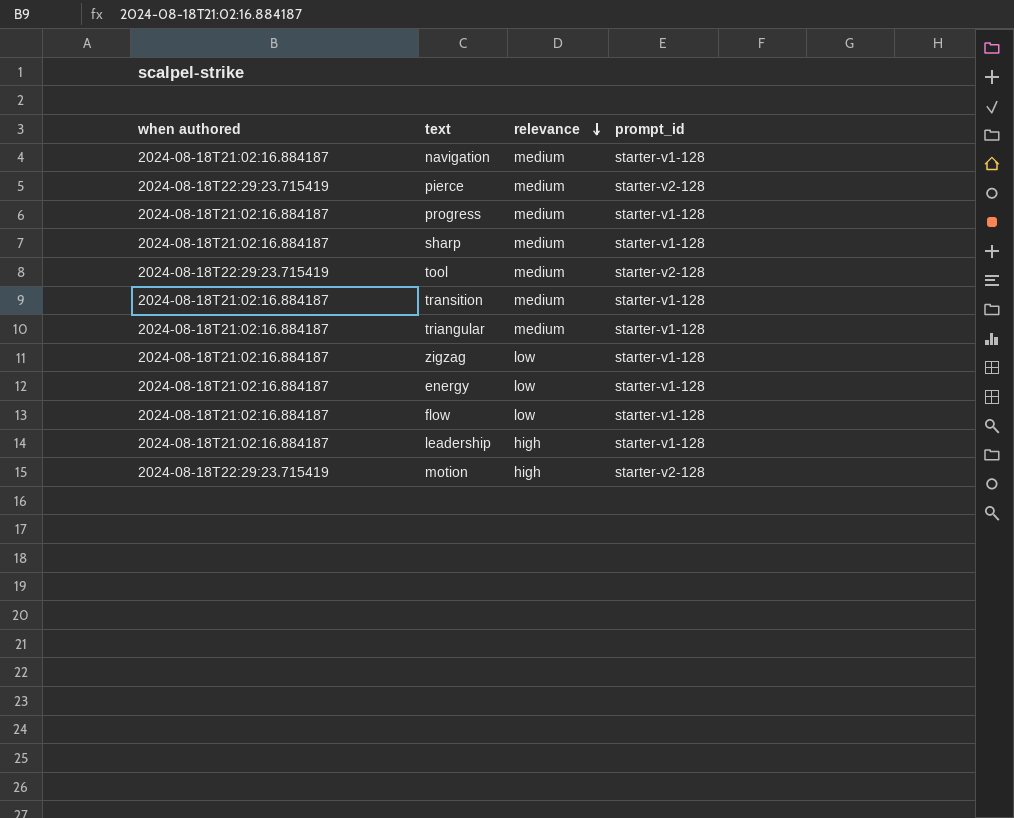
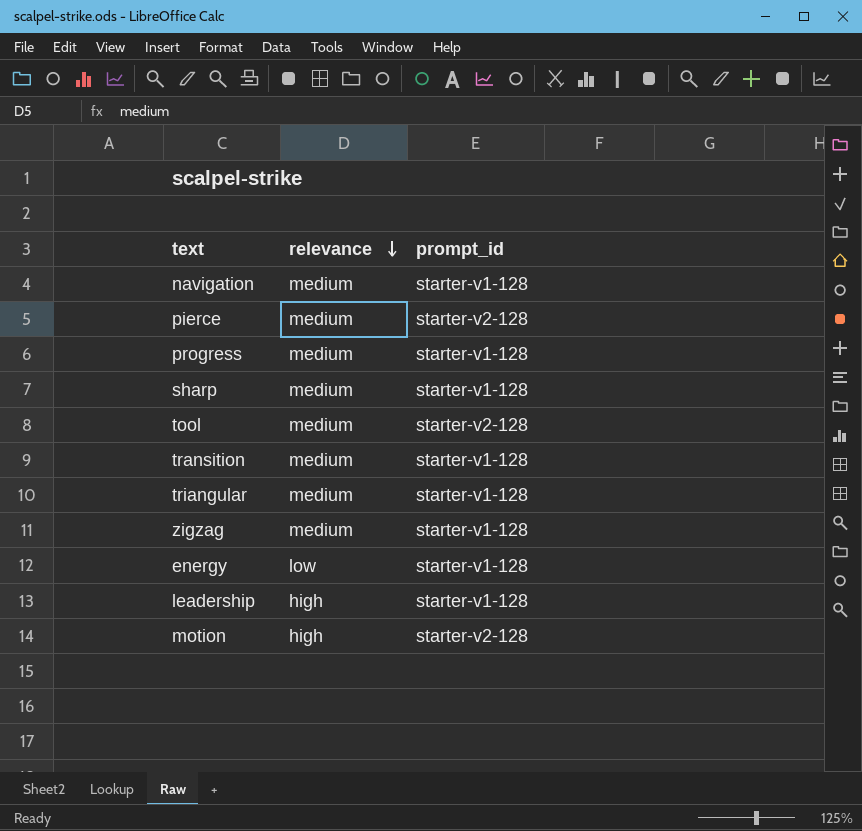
column when authored | position: 1 -> none
row flow: 2024-08-18T21:02:16.884187 | low | starter-v1-128 -> none
zigzag | relevance: low -> medium

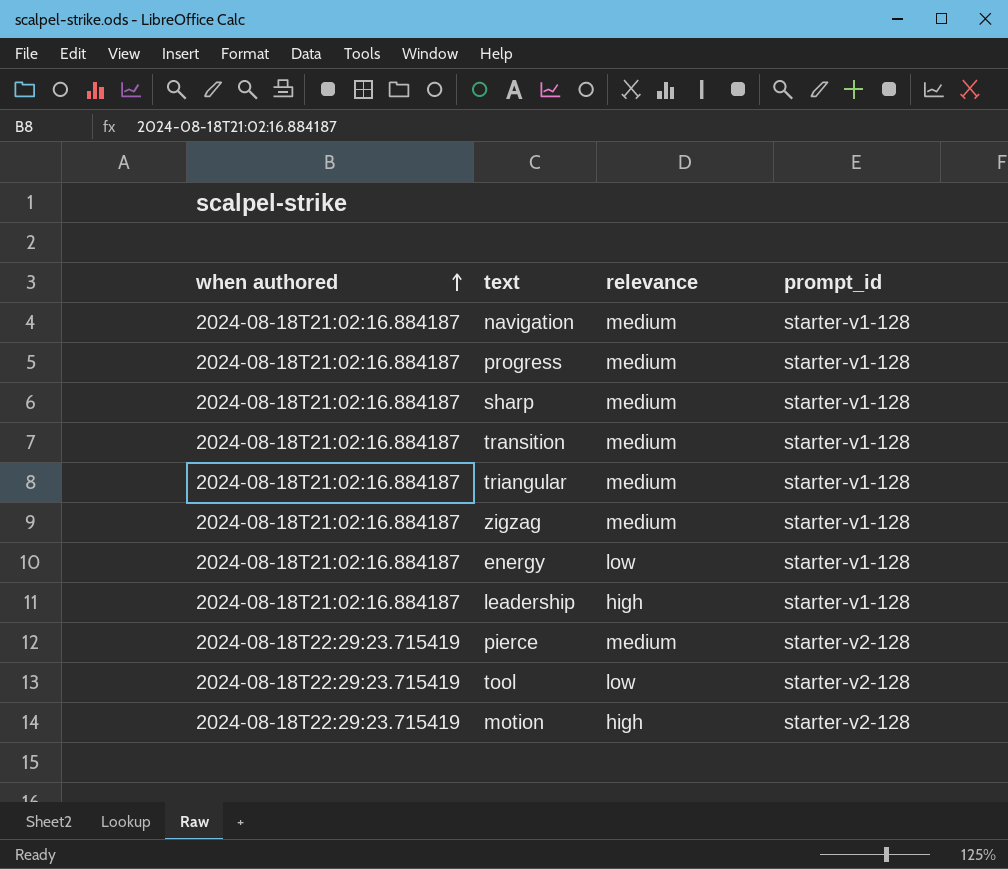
row order: relevance descending -> when authored ascending
column when authored | position: none -> 1
tool | relevance: medium -> low

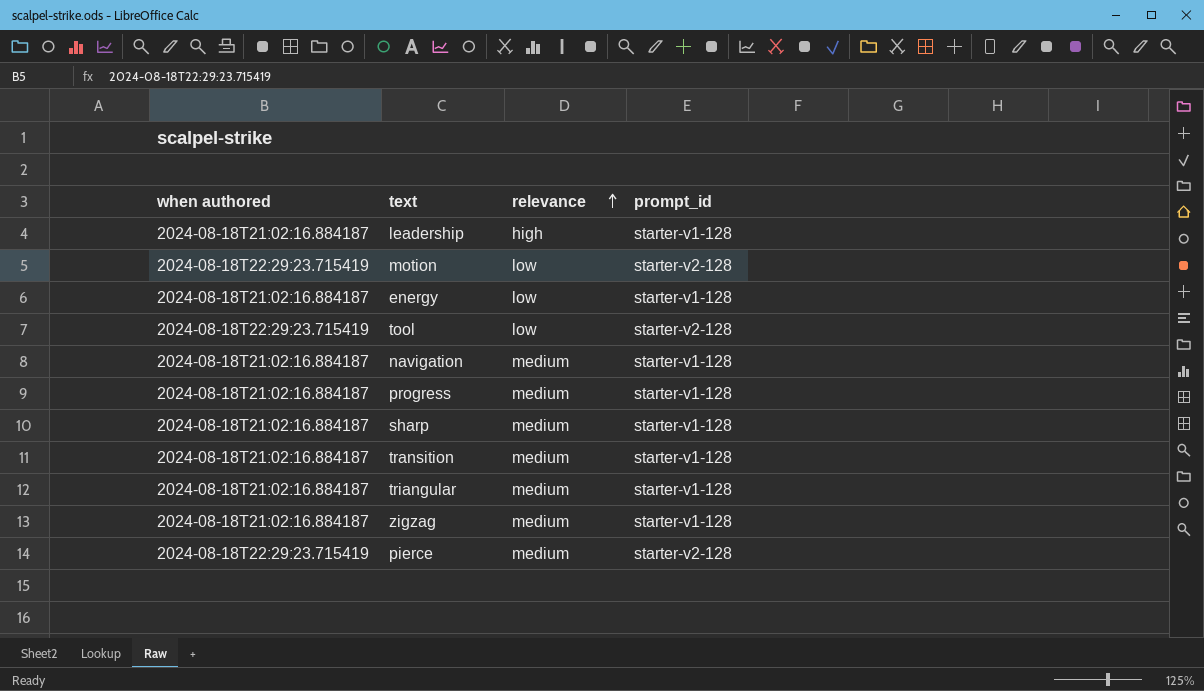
row order: when authored ascending -> relevance ascending
motion | relevance: high -> low

